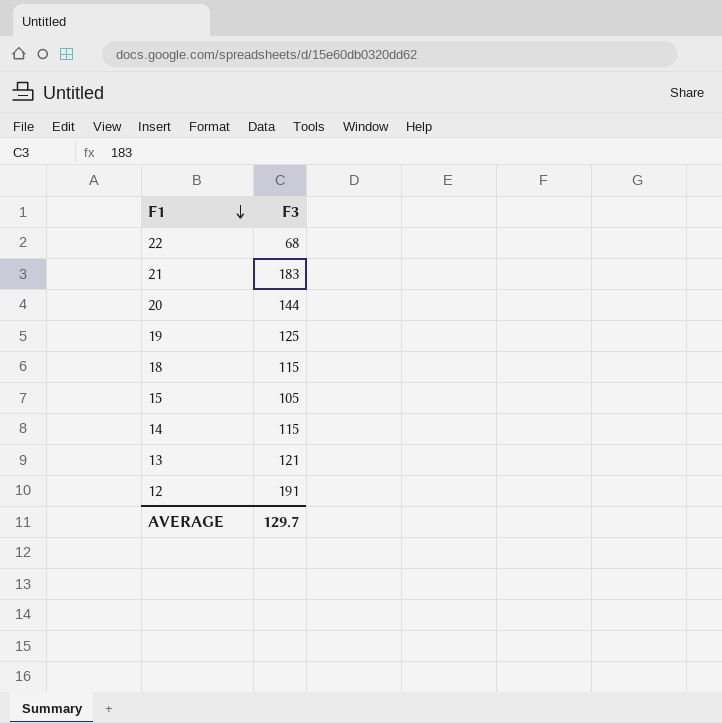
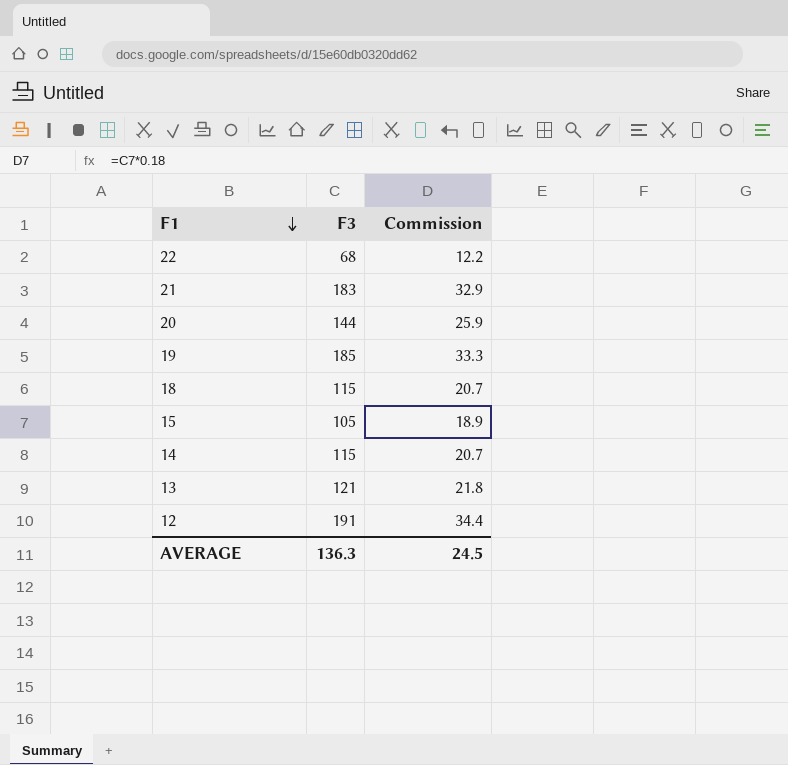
column Commission | formula: none -> [F3] * 0.18
19 | F3: 125 -> 185
AVERAGE | F3: 129.7 -> 136.3

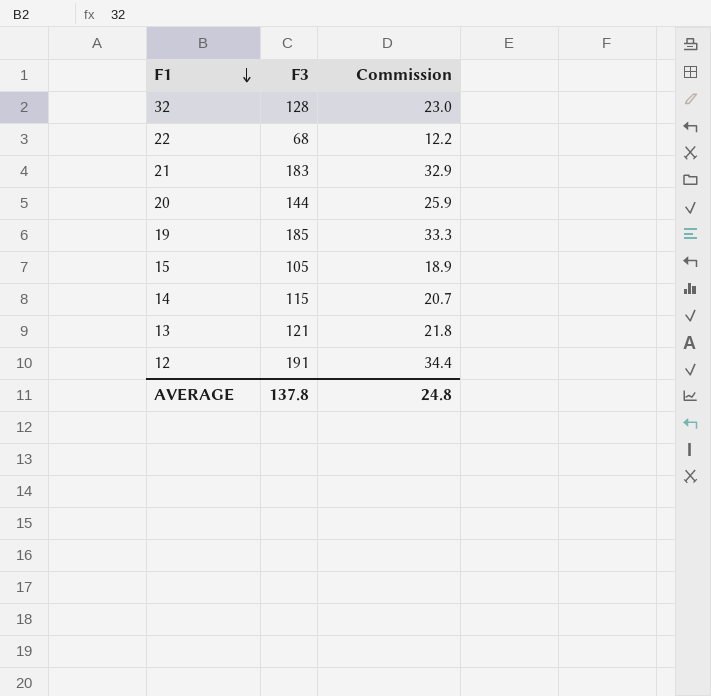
row 18: 115 | 20.7 -> none
row 32: none -> 128 | 23.0
AVERAGE | F3: 136.3 -> 137.8
AVERAGE | Commission: 24.5 -> 24.8

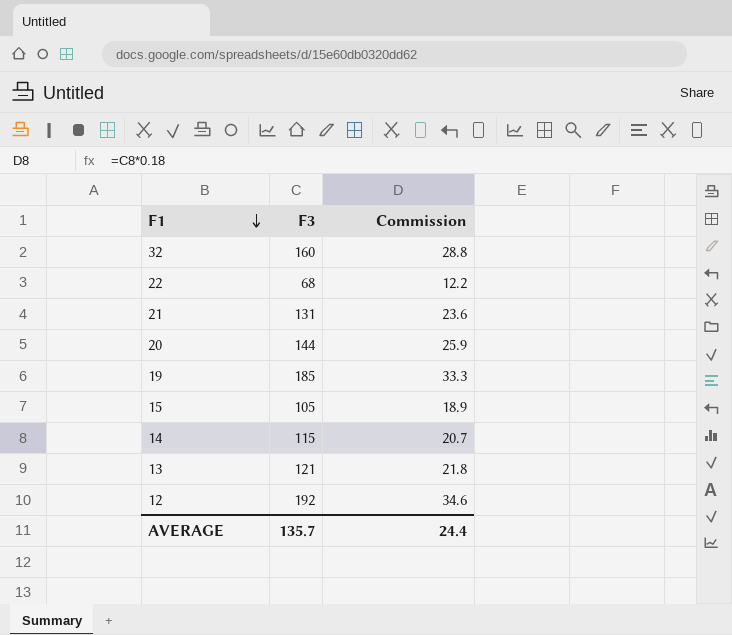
32 | F3: 128 -> 160
32 | Commission: 23.0 -> 28.8
21 | F3: 183 -> 131
21 | Commission: 32.9 -> 23.6
12 | F3: 191 -> 192
12 | Commission: 34.4 -> 34.6
AVERAGE | F3: 137.8 -> 135.7
AVERAGE | Commission: 24.8 -> 24.4

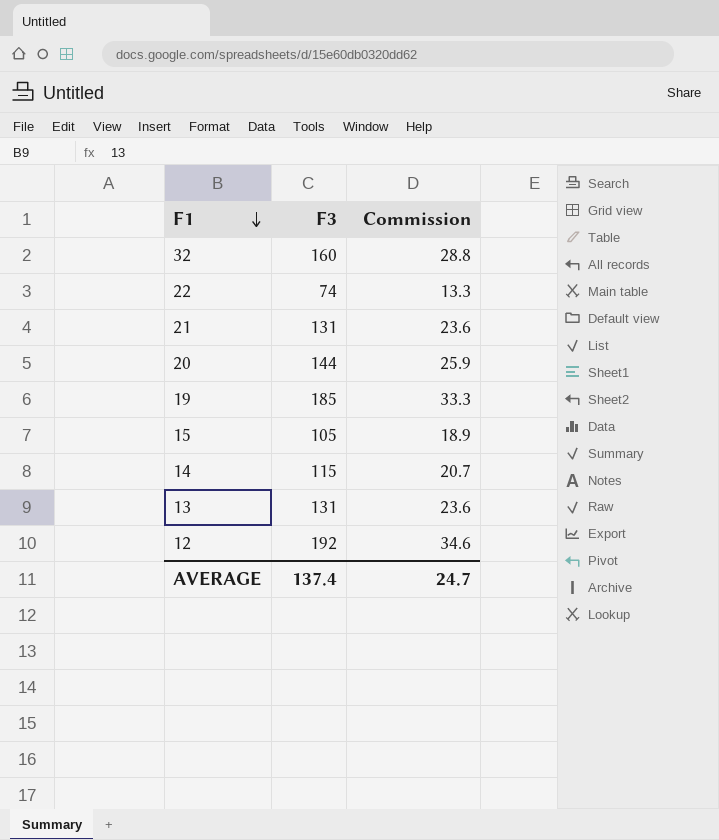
22 | F3: 68 -> 74
22 | Commission: 12.2 -> 13.3
13 | F3: 121 -> 131
13 | Commission: 21.8 -> 23.6
AVERAGE | F3: 135.7 -> 137.4
AVERAGE | Commission: 24.4 -> 24.7

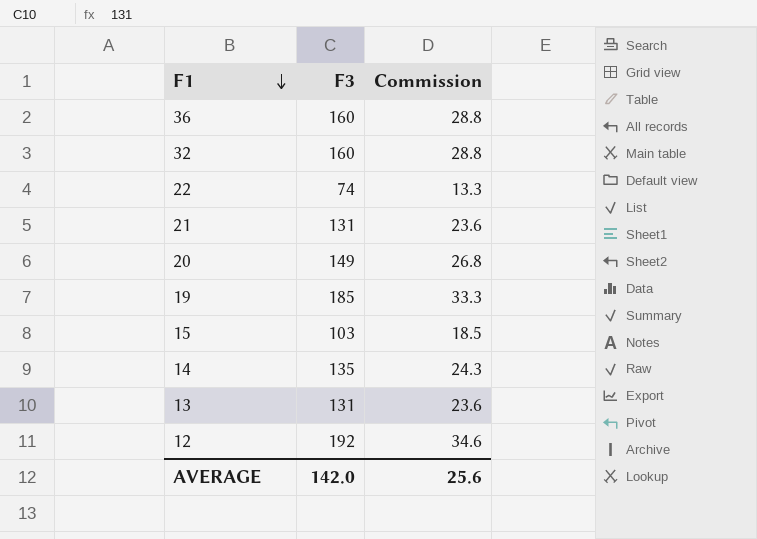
row 36: none -> 160 | 28.8
20 | F3: 144 -> 149
20 | Commission: 25.9 -> 26.8
15 | F3: 105 -> 103
15 | Commission: 18.9 -> 18.5
14 | F3: 115 -> 135
14 | Commission: 20.7 -> 24.3
AVERAGE | F3: 137.4 -> 142.0
AVERAGE | Commission: 24.7 -> 25.6

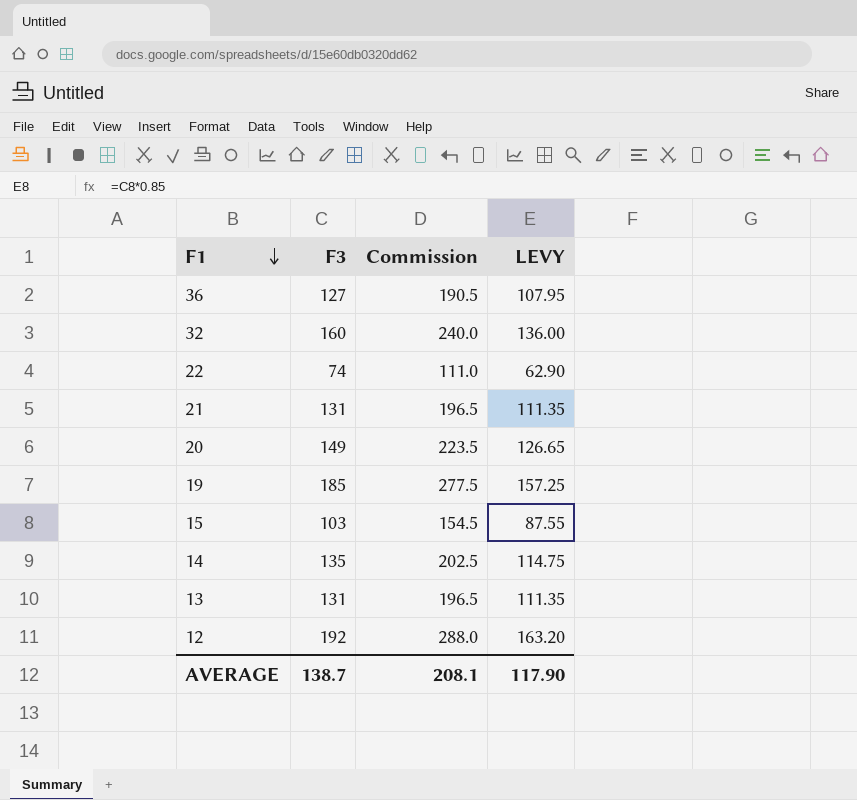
column Commission | formula: [F3] * 0.18 -> [F3] * 1.5
column LEVY | formula: none -> [F3] * 0.85
36 | F3: 160 -> 127
AVERAGE | F3: 142.0 -> 138.7
AVERAGE | Commission: 25.6 -> 208.1

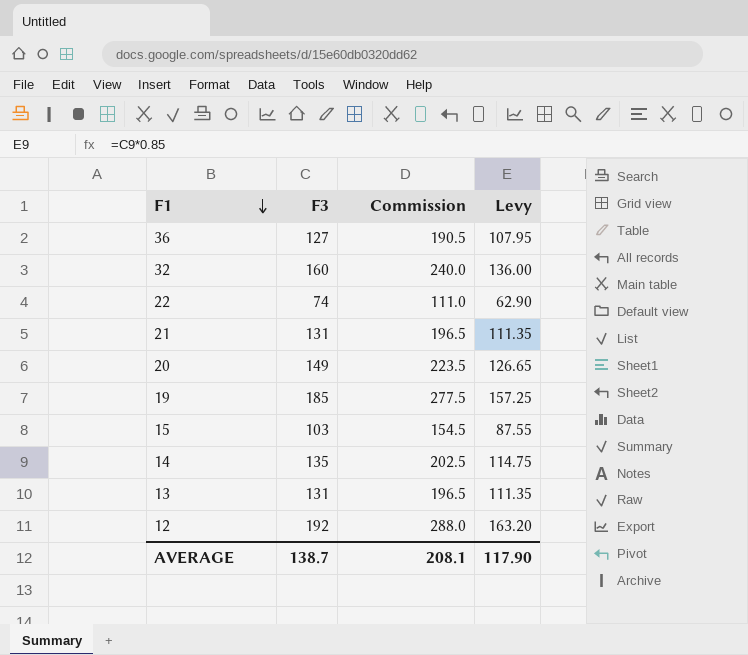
column name: LEVY -> Levy

